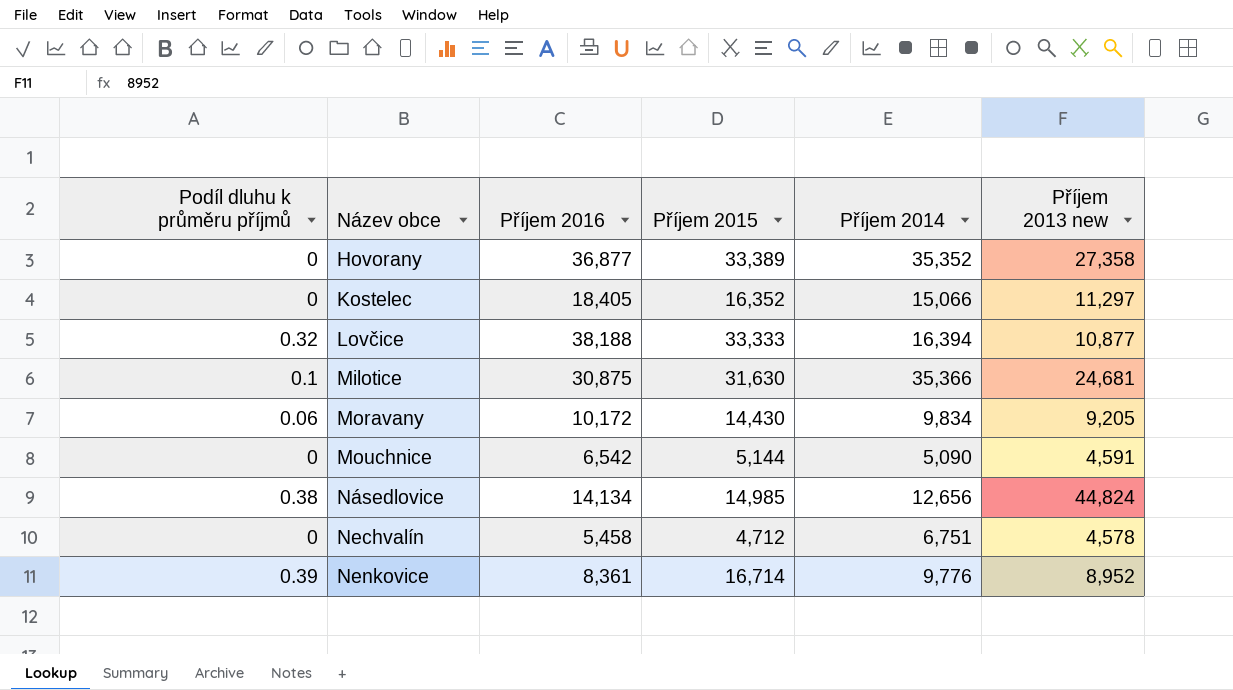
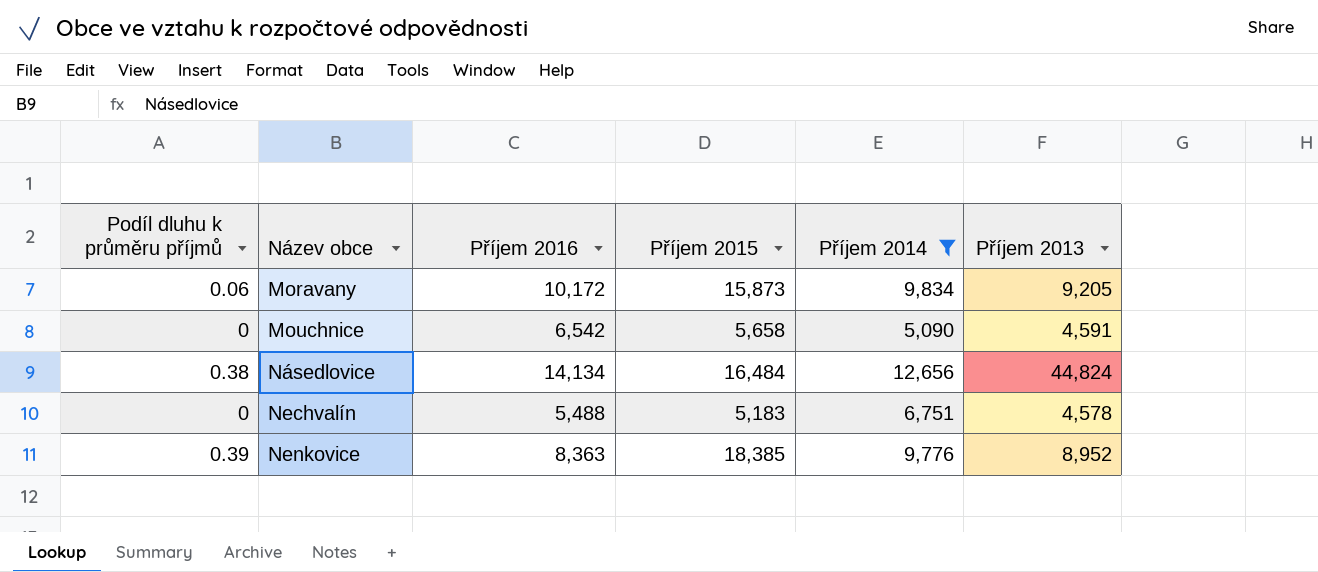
filter: none -> Příjem 2014 <= 12,656
column name: Příjem 2013 new -> Příjem 2013
Moravany | Příjem 2015: 14,430 -> 15,873
Mouchnice | Příjem 2015: 5,144 -> 5,658
Násedlovice | Příjem 2015: 14,985 -> 16,484
Nechvalín | Příjem 2016: 5,458 -> 5,488
Nechvalín | Příjem 2015: 4,712 -> 5,183
Nenkovice | Příjem 2016: 8,361 -> 8,363
Nenkovice | Příjem 2015: 16,714 -> 18,385

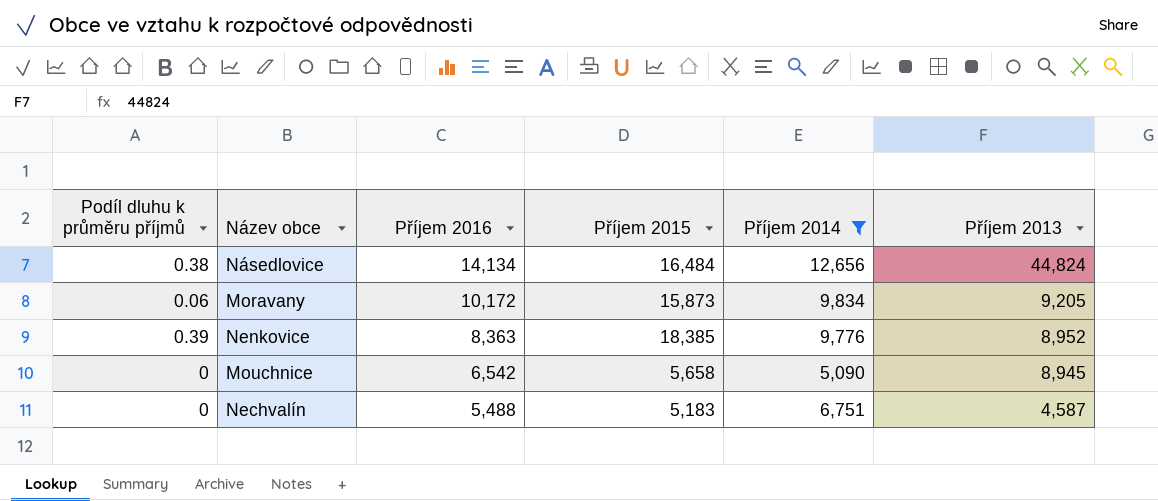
row order: Název obce ascending -> Příjem 2016 descending
Mouchnice | Příjem 2013: 4,591 -> 8,945
Nechvalín | Příjem 2013: 4,578 -> 4,587

